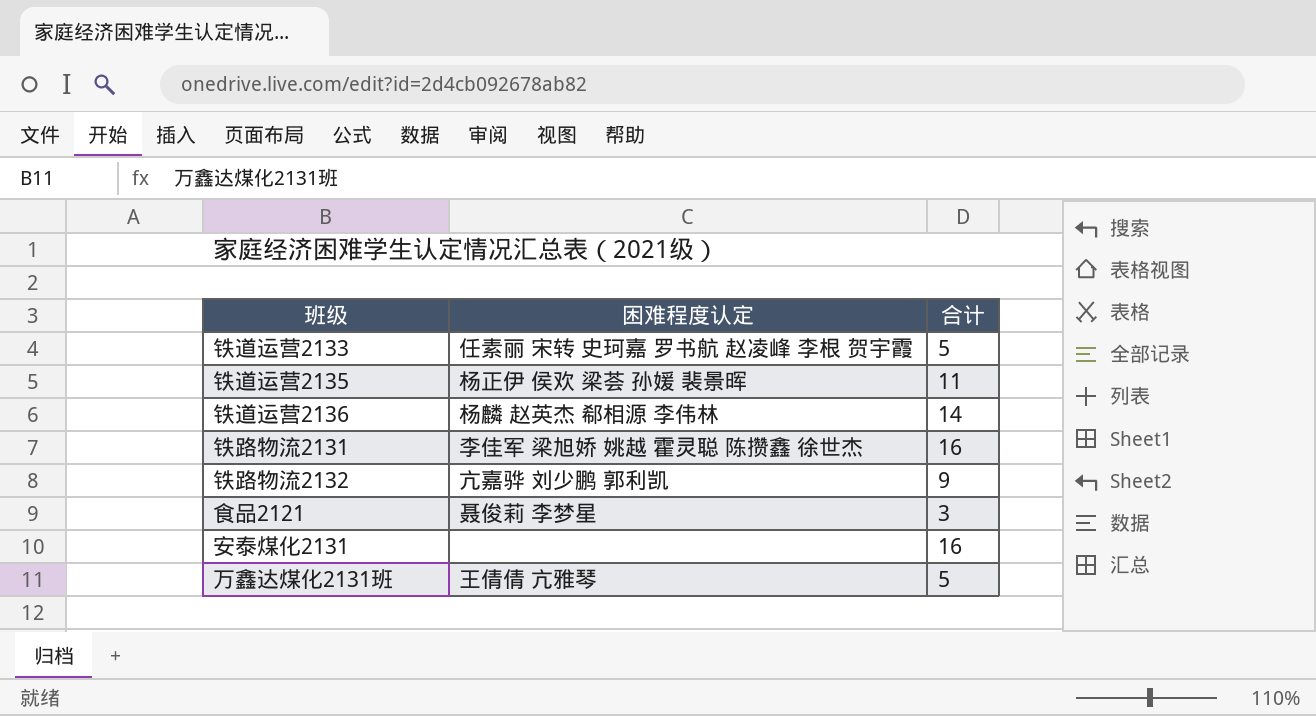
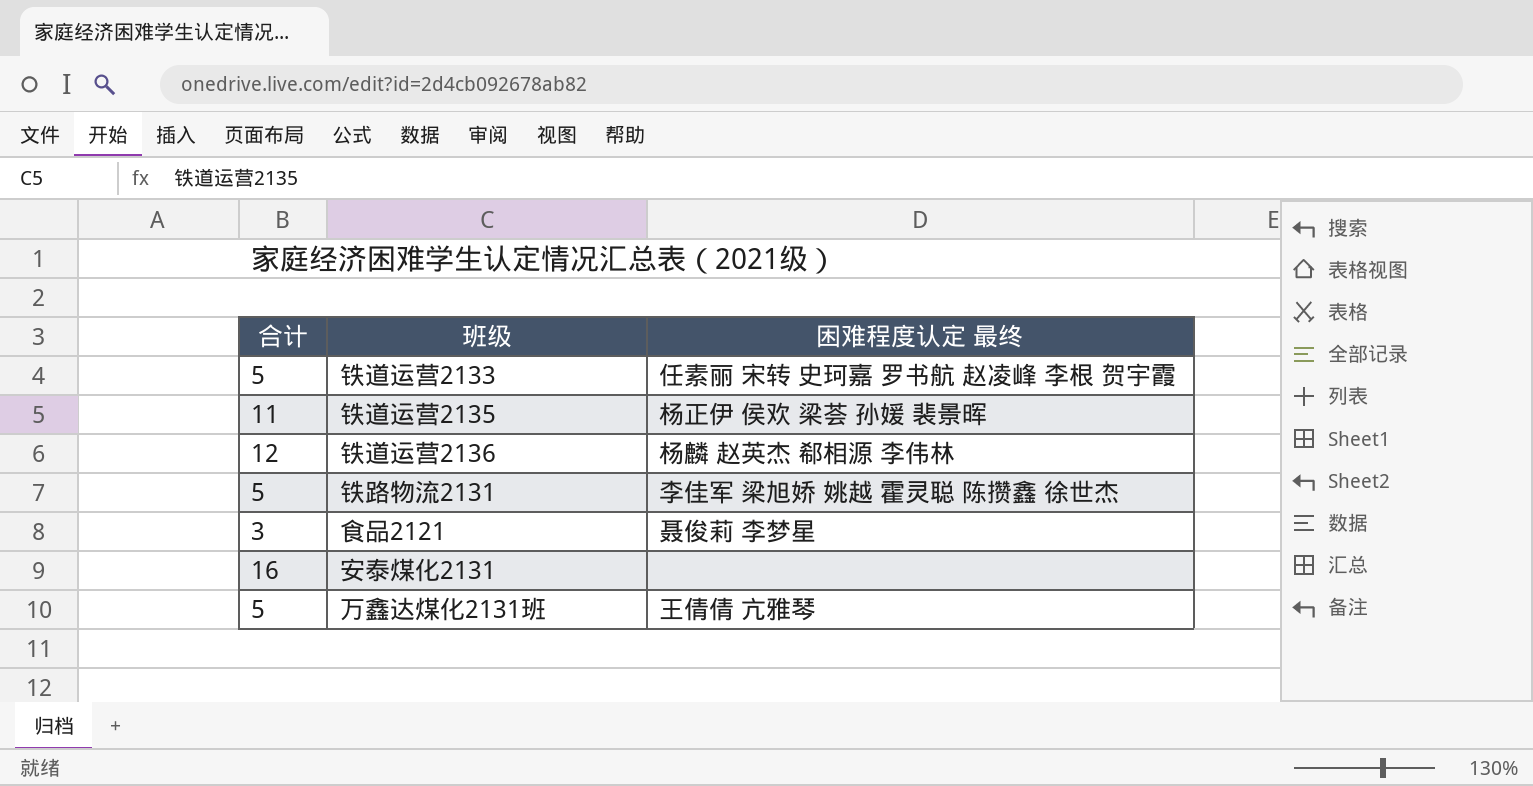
column 合计 | position: 3 -> 1
column name: 困难程度认定 -> 困难程度认定 最终
row 铁路物流2132: 亢嘉骅 刘少鹏 郭利凯 | 9 -> none
铁道运营2136 | 合计: 14 -> 12
铁路物流2131 | 合计: 16 -> 5

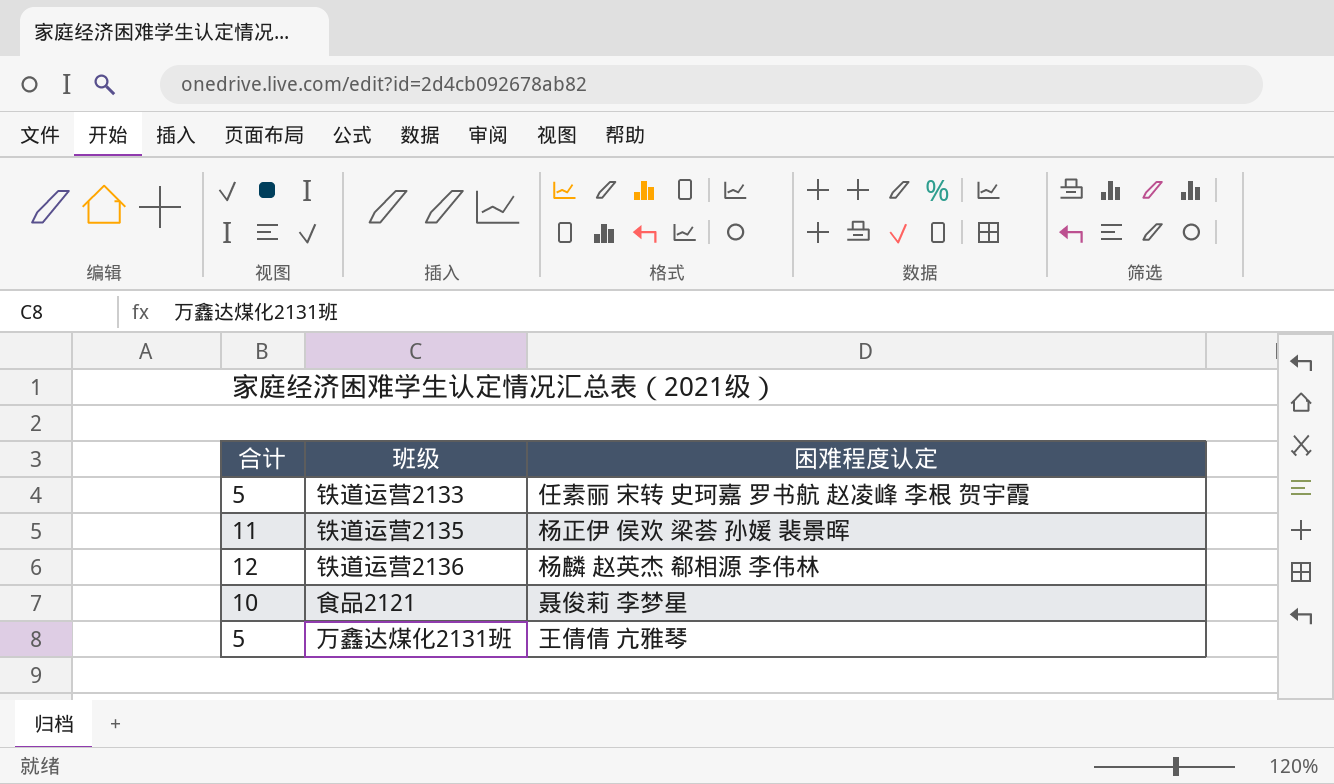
column name: 困难程度认定 最终 -> 困难程度认定
row 铁路物流2131: 5 | 李佳军 梁旭娇 姚越 霍灵聪 陈攒鑫 徐世杰 -> none
row 安泰煤化2131: 16 | none -> none
食品2121 | 合计: 3 -> 10

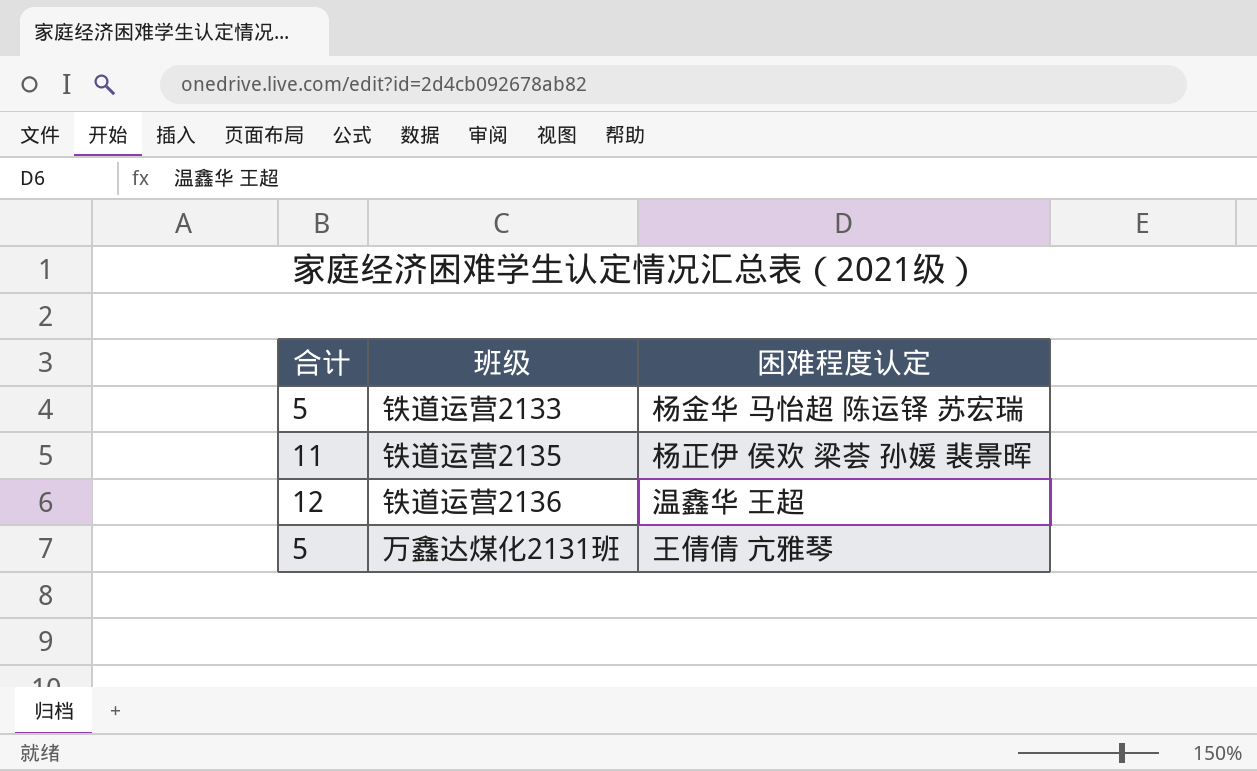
row 食品2121: 10 | 聂俊莉 李梦星 -> none
铁道运营2133 | 困难程度认定: 任素丽 宋转 史珂嘉 罗书航 赵凌峰 李根 贺宇霞 -> 杨金华 马怡超 陈运铎 苏宏瑞
铁道运营2136 | 困难程度认定: 杨麟 赵英杰 郗相源 李伟林 -> 温鑫华 王超

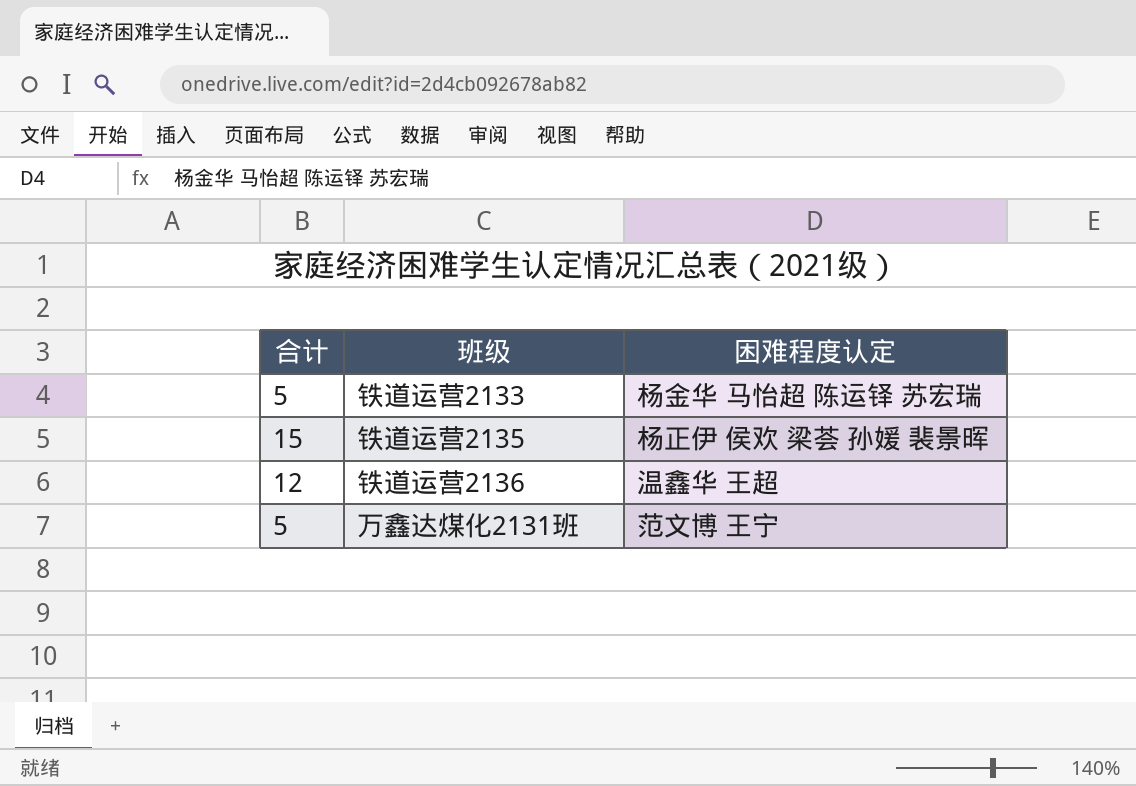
铁道运营2135 | 合计: 11 -> 15
万鑫达煤化2131班 | 困难程度认定: 王倩倩 亢雅琴 -> 范文博 王宁

